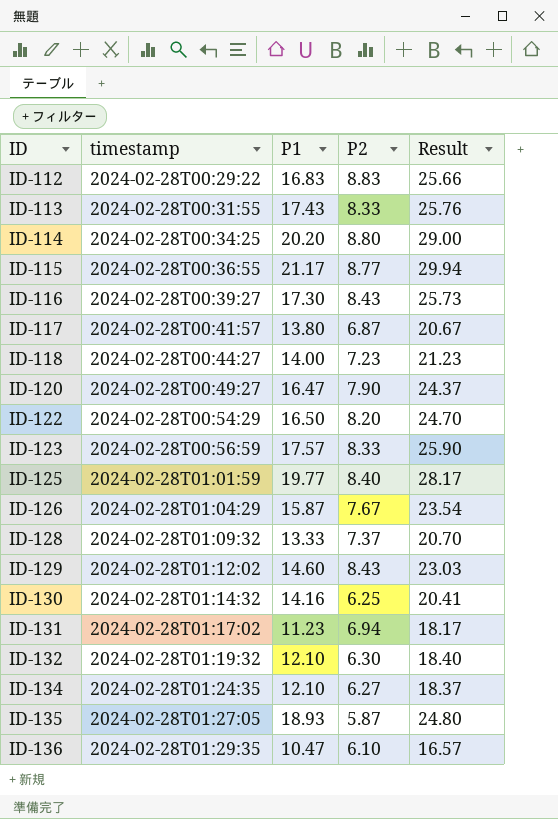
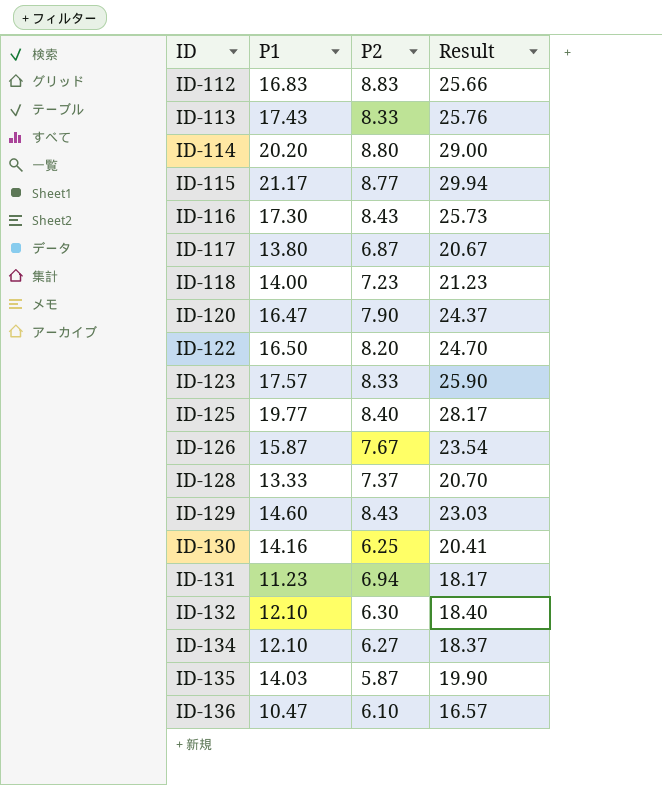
column timestamp | position: 2 -> none
ID-135 | P1: 18.93 -> 14.03
ID-135 | Result: 24.80 -> 19.90

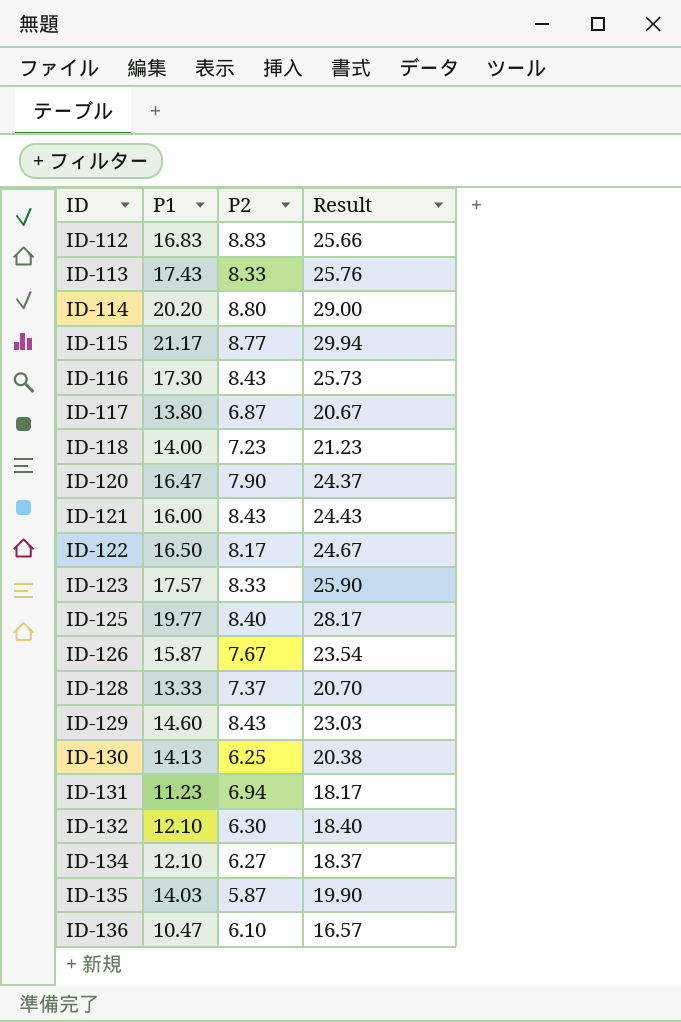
row ID-121: none -> 16.00 | 8.43 | 24.43
ID-122 | P2: 8.20 -> 8.17
ID-122 | Result: 24.70 -> 24.67
ID-130 | P1: 14.16 -> 14.13
ID-130 | Result: 20.41 -> 20.38

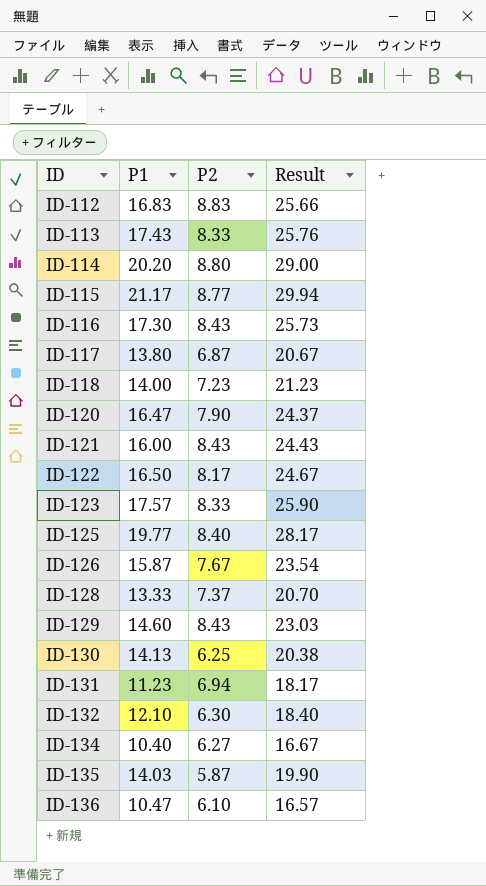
ID-134 | P1: 12.10 -> 10.40
ID-134 | Result: 18.37 -> 16.67

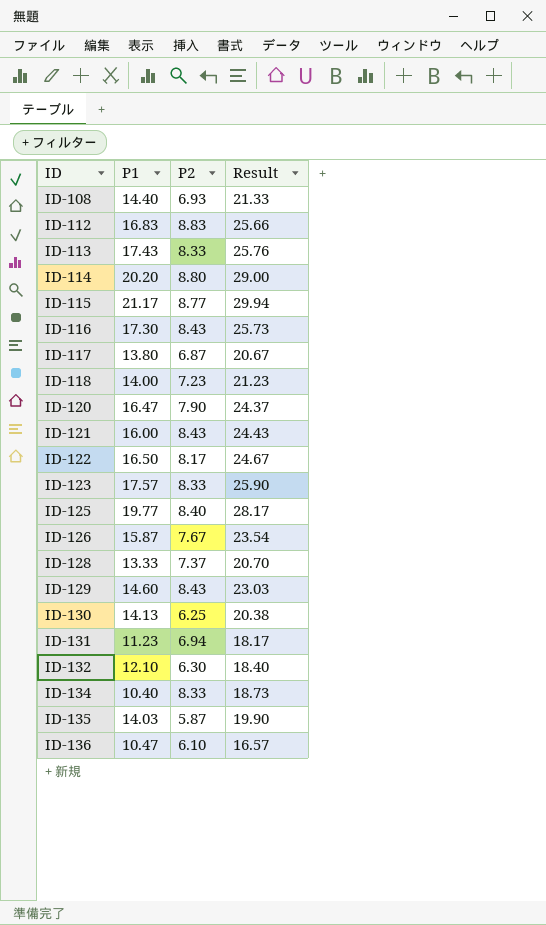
row ID-108: none -> 14.40 | 6.93 | 21.33
ID-134 | P2: 6.27 -> 8.33
ID-134 | Result: 16.67 -> 18.73

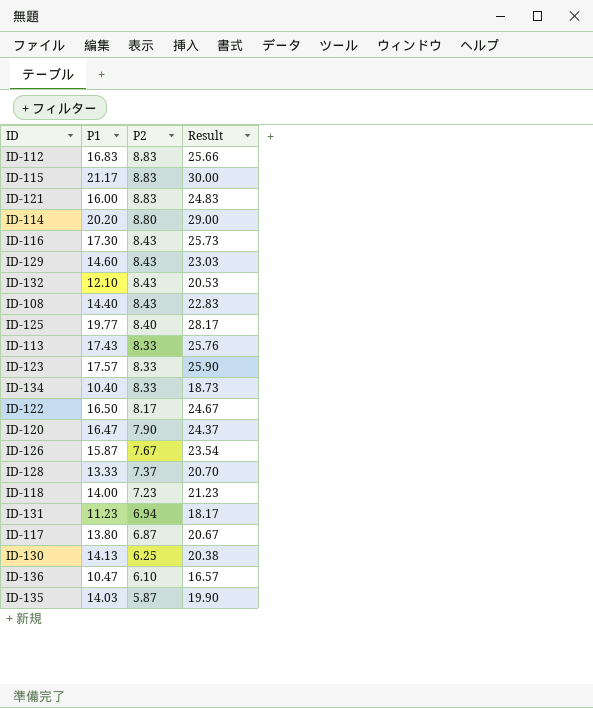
row order: ID ascending -> P2 descending
ID-115 | P2: 8.77 -> 8.83
ID-115 | Result: 29.94 -> 30.00
ID-121 | P2: 8.43 -> 8.83
ID-121 | Result: 24.43 -> 24.83
ID-132 | P2: 6.30 -> 8.43
ID-132 | Result: 18.40 -> 20.53
ID-108 | P2: 6.93 -> 8.43
ID-108 | Result: 21.33 -> 22.83

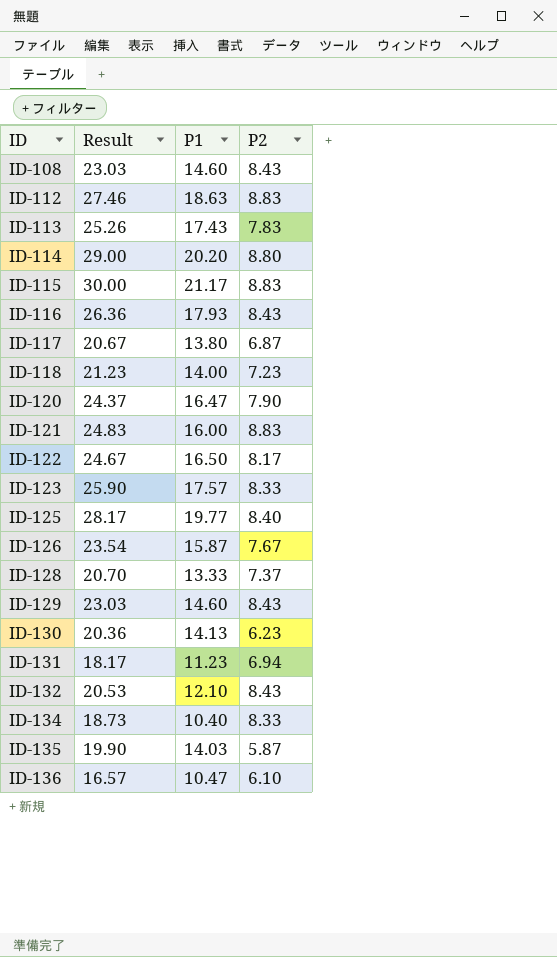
row order: P2 descending -> ID ascending
column Result | position: 4 -> 2
ID-108 | Result: 22.83 -> 23.03
ID-108 | P1: 14.40 -> 14.60
ID-112 | Result: 25.66 -> 27.46
ID-112 | P1: 16.83 -> 18.63
ID-113 | Result: 25.76 -> 25.26
ID-113 | P2: 8.33 -> 7.83
ID-116 | Result: 25.73 -> 26.36
ID-116 | P1: 17.30 -> 17.93
ID-130 | Result: 20.38 -> 20.36
ID-130 | P2: 6.25 -> 6.23

